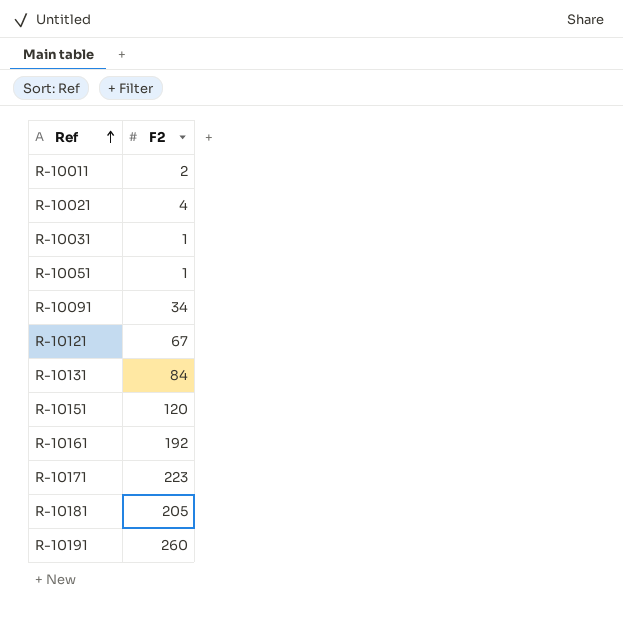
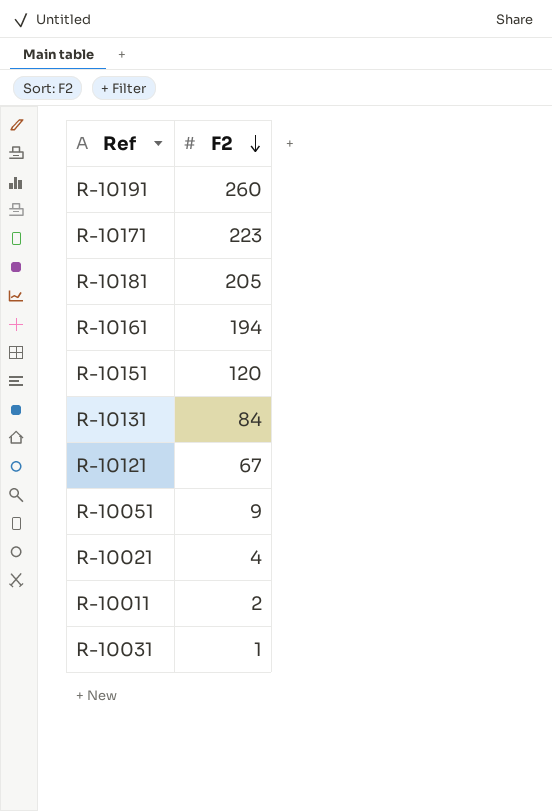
row order: Ref ascending -> F2 descending
row R-10091: 34 -> none
R-10161 | F2: 192 -> 194
R-10051 | F2: 1 -> 9

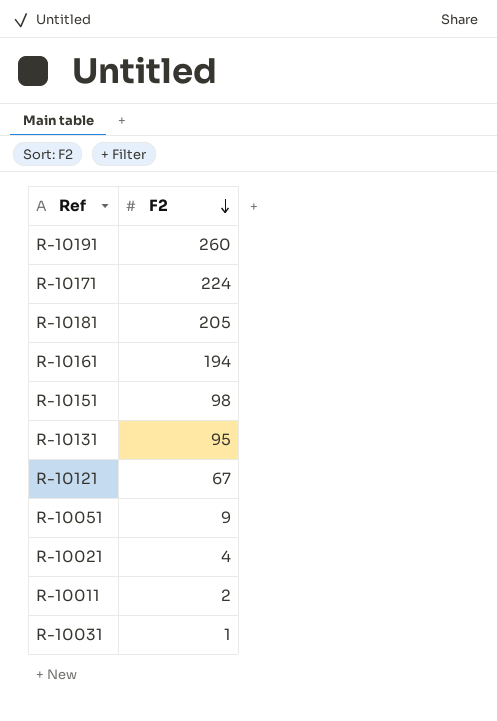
R-10171 | F2: 223 -> 224
R-10151 | F2: 120 -> 98
R-10131 | F2: 84 -> 95

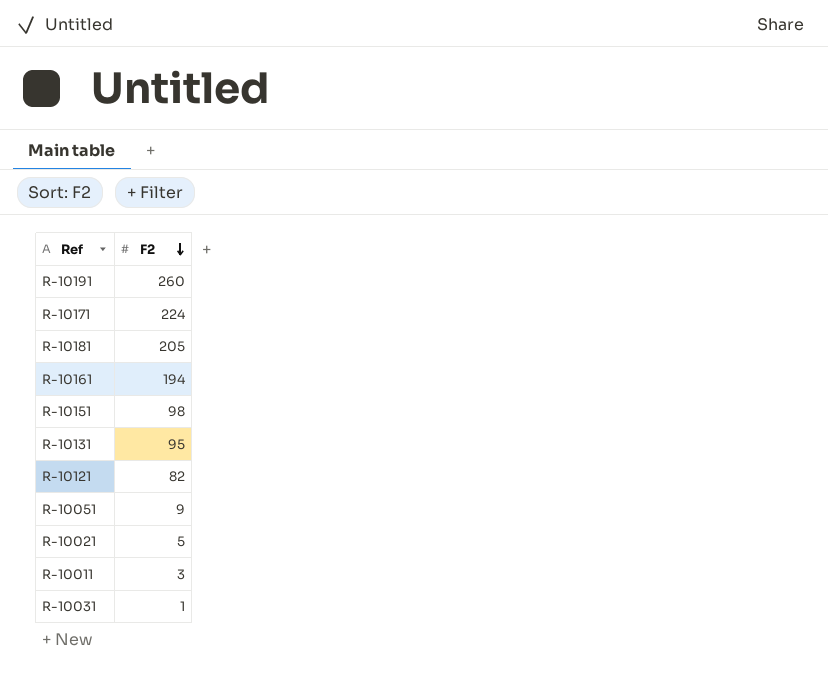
R-10121 | F2: 67 -> 82
R-10021 | F2: 4 -> 5
R-10011 | F2: 2 -> 3

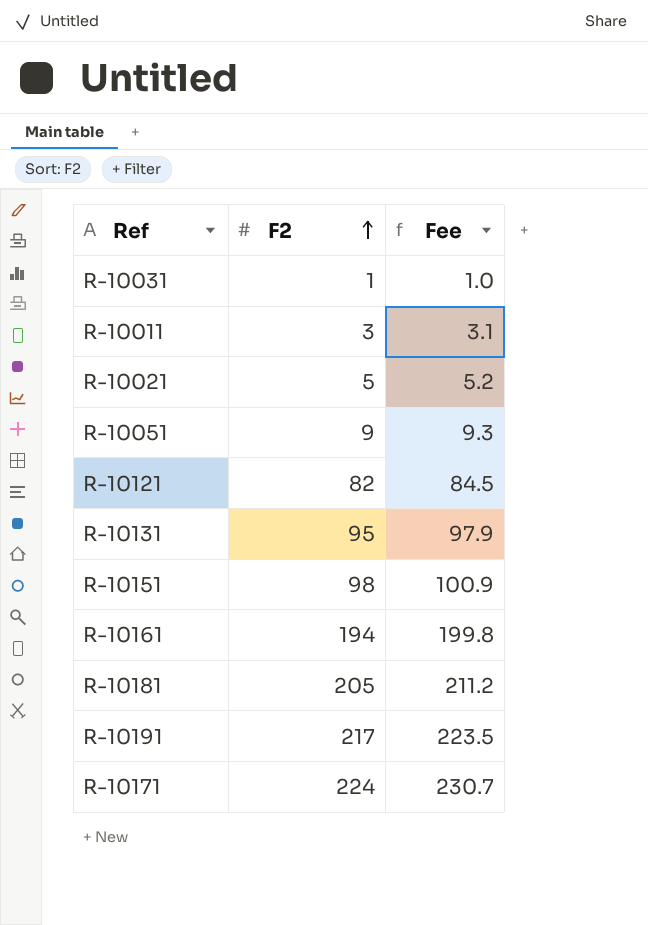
row order: F2 descending -> F2 ascending
column Fee | formula: none -> [F2] * 1.03
R-10191 | F2: 260 -> 217

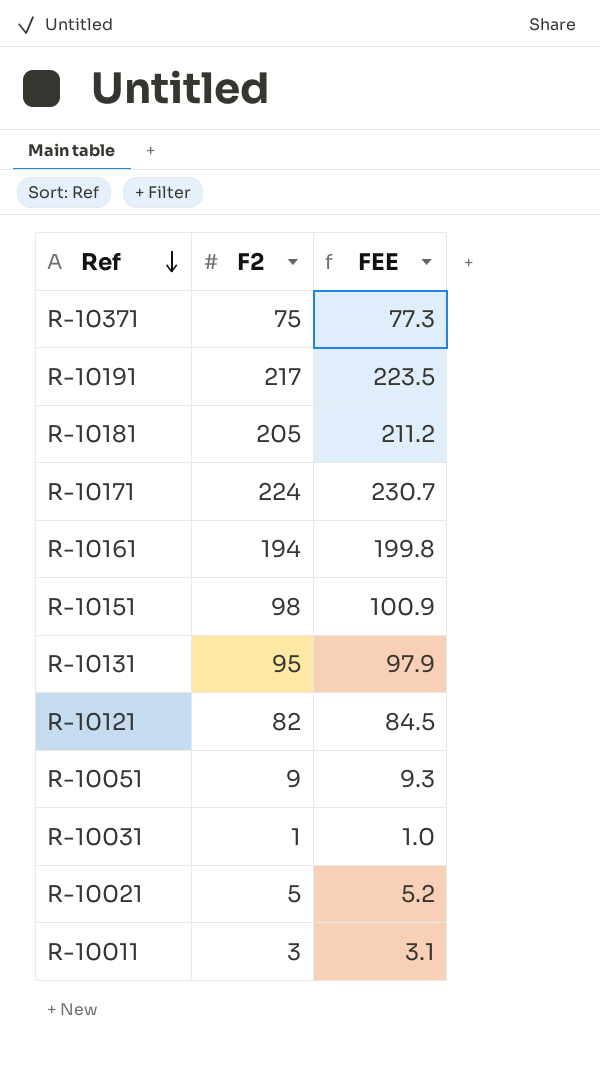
row order: F2 ascending -> Ref descending
column name: Fee -> FEE
row R-10371: none -> 75 | 77.3

